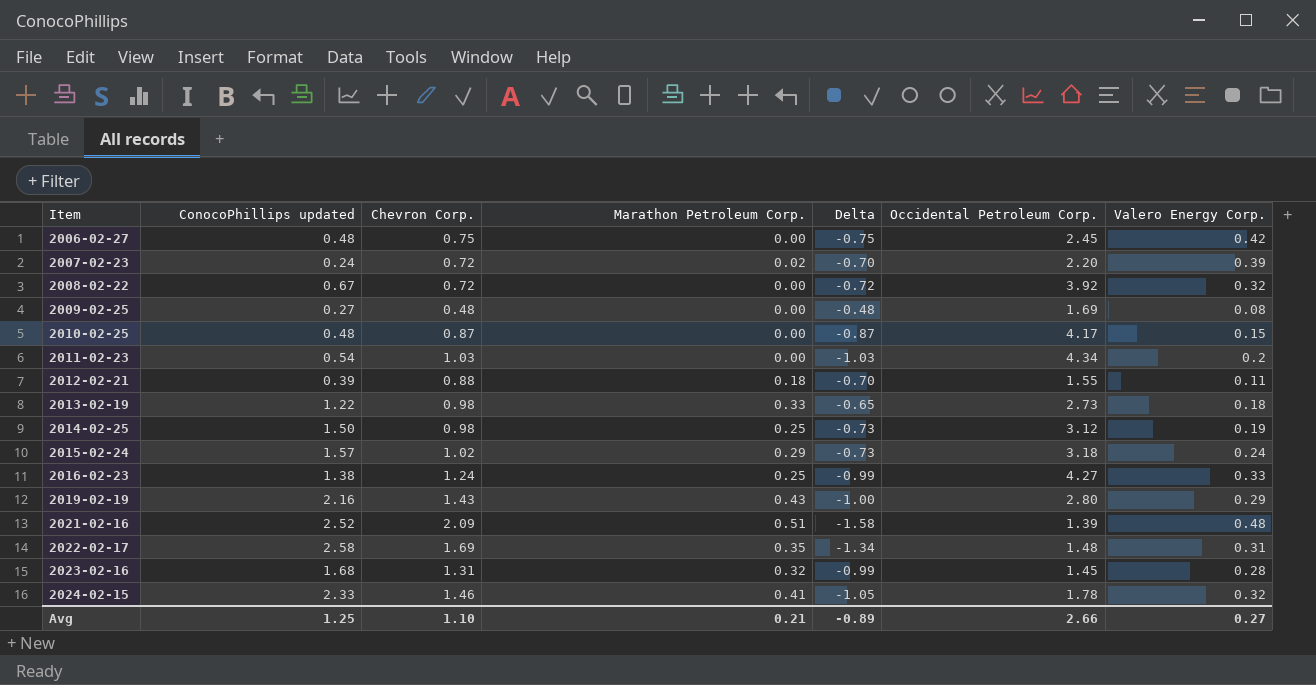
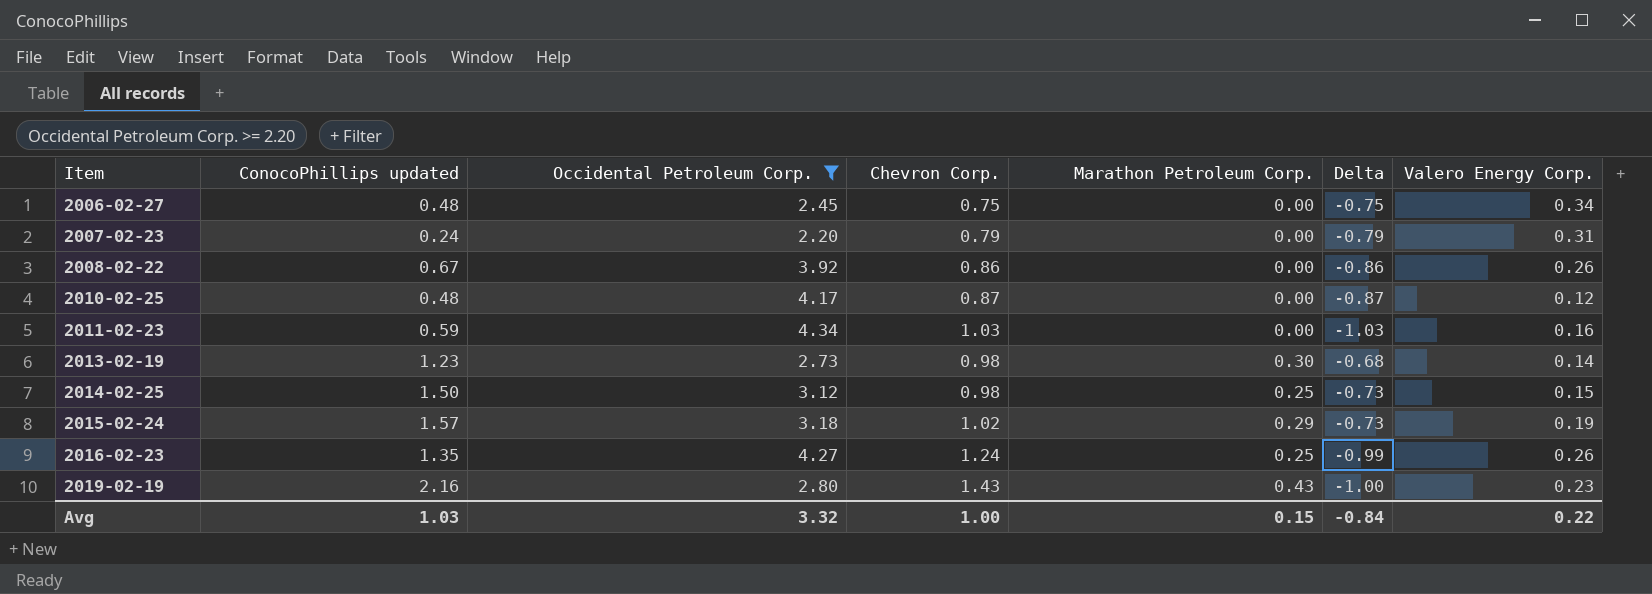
filter: none -> Occidental Petroleum Corp. >= 2.20
column Occidental Petroleum Corp. | position: 6 -> 3
2006-02-27 | Valero Energy Corp.: 0.42 -> 0.34
2007-02-23 | Chevron Corp.: 0.72 -> 0.79
2007-02-23 | Marathon Petroleum Corp.: 0.02 -> 0.00
2007-02-23 | Delta: -0.70 -> -0.79
2007-02-23 | Valero Energy Corp.: 0.39 -> 0.31
2008-02-22 | Chevron Corp.: 0.72 -> 0.86
2008-02-22 | Delta: -0.72 -> -0.86
2008-02-22 | Valero Energy Corp.: 0.32 -> 0.26
2010-02-25 | Valero Energy Corp.: 0.15 -> 0.12
2011-02-23 | ConocoPhillips updated: 0.54 -> 0.59
2011-02-23 | Valero Energy Corp.: 0.2 -> 0.16
2013-02-19 | ConocoPhillips updated: 1.22 -> 1.23
2013-02-19 | Marathon Petroleum Corp.: 0.33 -> 0.30
2013-02-19 | Delta: -0.65 -> -0.68
2013-02-19 | Valero Energy Corp.: 0.18 -> 0.14
2014-02-25 | Valero Energy Corp.: 0.19 -> 0.15
2015-02-24 | Valero Energy Corp.: 0.24 -> 0.19
2016-02-23 | ConocoPhillips updated: 1.38 -> 1.35
2016-02-23 | Valero Energy Corp.: 0.33 -> 0.26
2019-02-19 | Valero Energy Corp.: 0.29 -> 0.23
Avg | ConocoPhillips updated: 1.25 -> 1.03
Avg | Occidental Petroleum Corp.: 2.66 -> 3.32
Avg | Chevron Corp.: 1.10 -> 1.00
Avg | Marathon Petroleum Corp.: 0.21 -> 0.15
Avg | Delta: -0.89 -> -0.84
Avg | Valero Energy Corp.: 0.27 -> 0.22

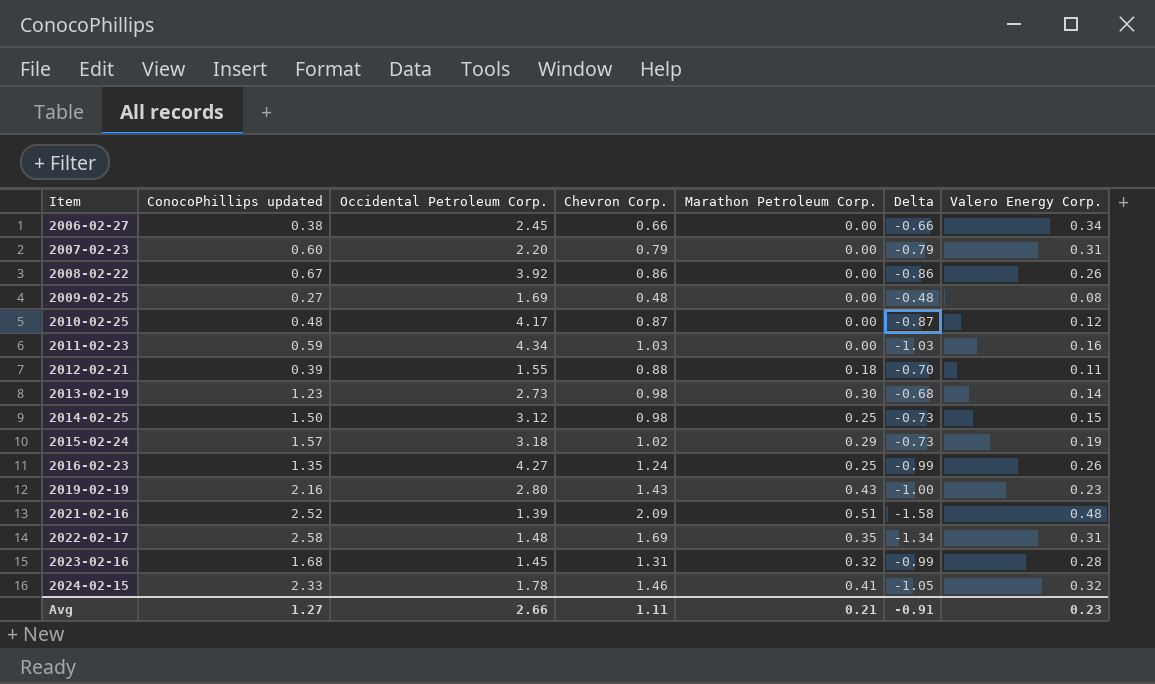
filter: Occidental Petroleum Corp. >= 2.20 -> none
2006-02-27 | ConocoPhillips updated: 0.48 -> 0.38
2006-02-27 | Chevron Corp.: 0.75 -> 0.66
2006-02-27 | Delta: -0.75 -> -0.66
2007-02-23 | ConocoPhillips updated: 0.24 -> 0.60
Avg | ConocoPhillips updated: 1.03 -> 1.27
Avg | Occidental Petroleum Corp.: 3.32 -> 2.66
Avg | Chevron Corp.: 1.00 -> 1.11
Avg | Marathon Petroleum Corp.: 0.15 -> 0.21
Avg | Delta: -0.84 -> -0.91
Avg | Valero Energy Corp.: 0.22 -> 0.23

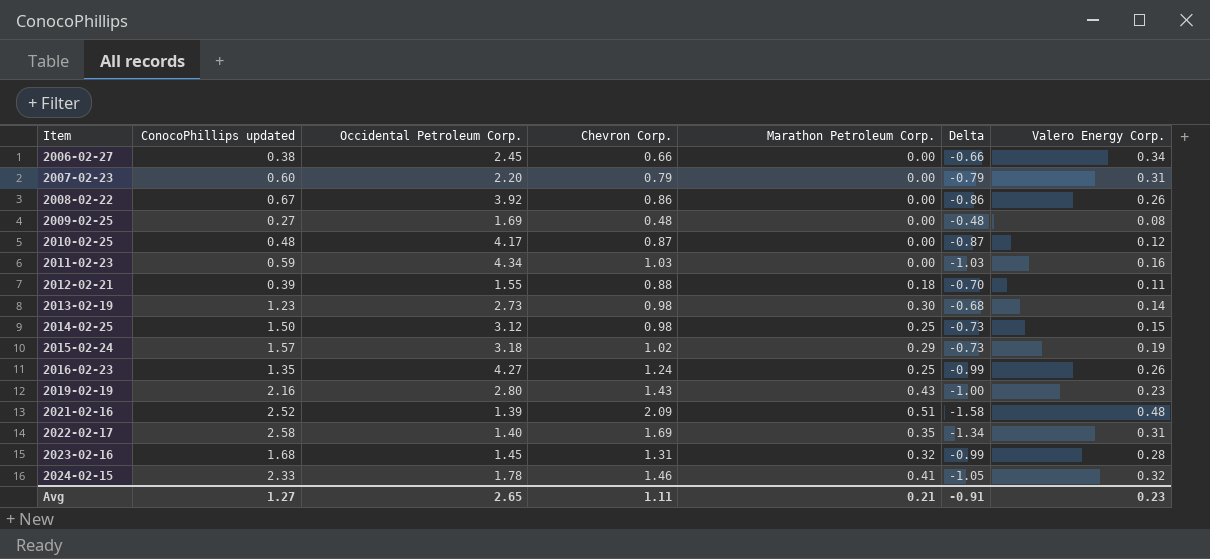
2022-02-17 | Occidental Petroleum Corp.: 1.48 -> 1.40
Avg | Occidental Petroleum Corp.: 2.66 -> 2.65

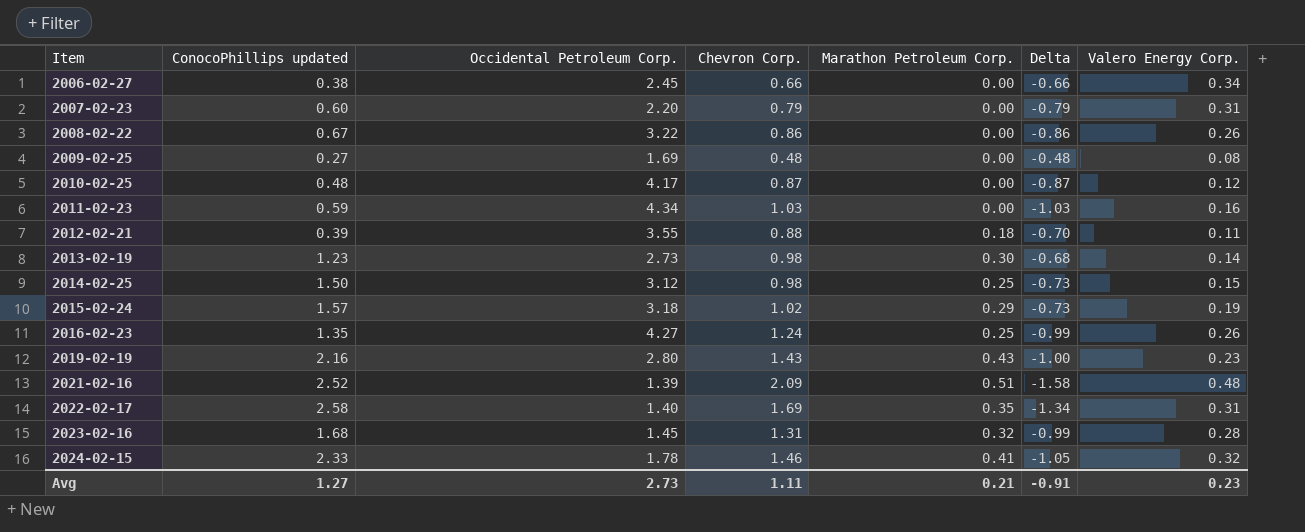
2008-02-22 | Occidental Petroleum Corp.: 3.92 -> 3.22
2012-02-21 | Occidental Petroleum Corp.: 1.55 -> 3.55
Avg | Occidental Petroleum Corp.: 2.65 -> 2.73

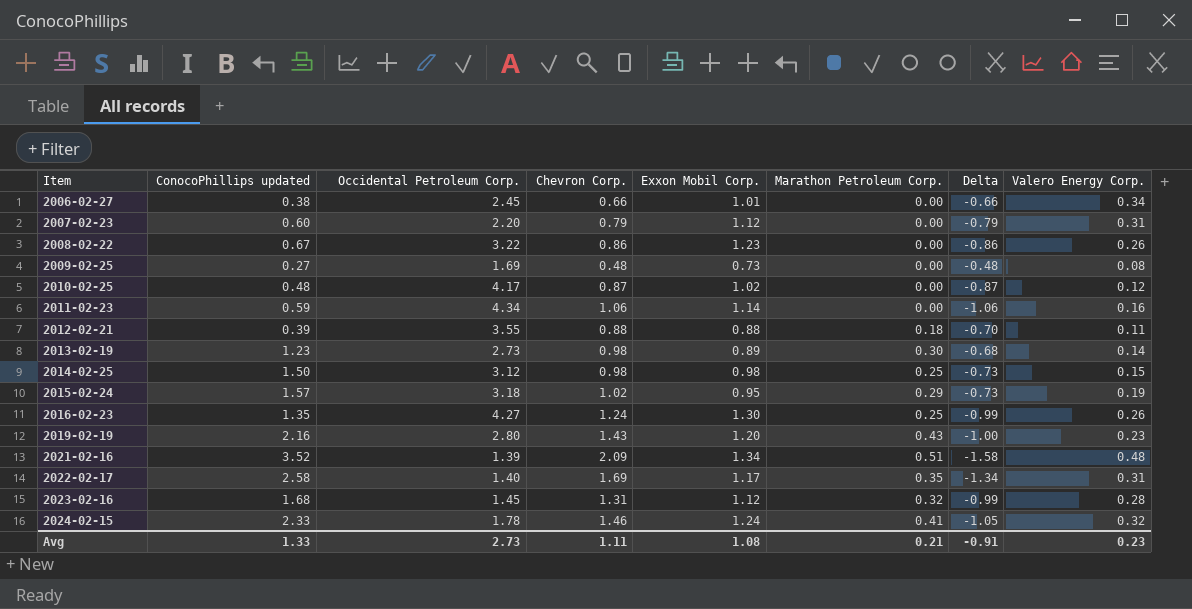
column Exxon Mobil Corp. | position: none -> 5
2011-02-23 | Chevron Corp.: 1.03 -> 1.06
2011-02-23 | Delta: -1.03 -> -1.06
2021-02-16 | ConocoPhillips updated: 2.52 -> 3.52
Avg | ConocoPhillips updated: 1.27 -> 1.33

